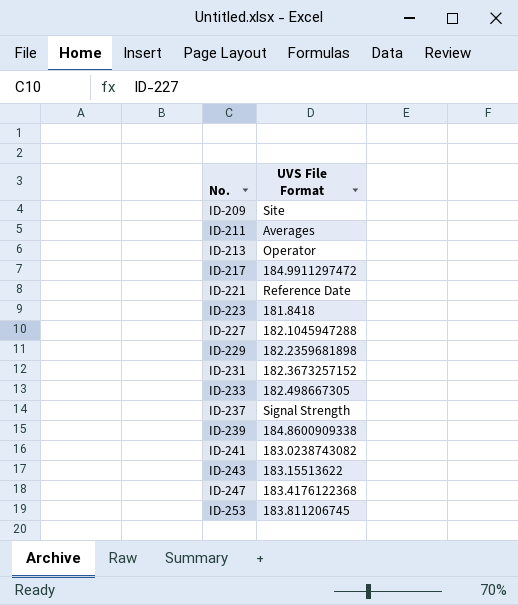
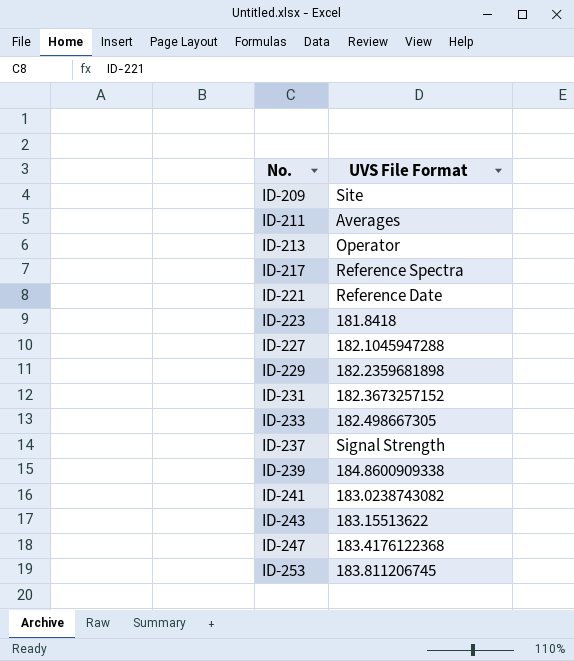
ID-217 | UVS File Format: 184.9911297472 -> Reference Spectra

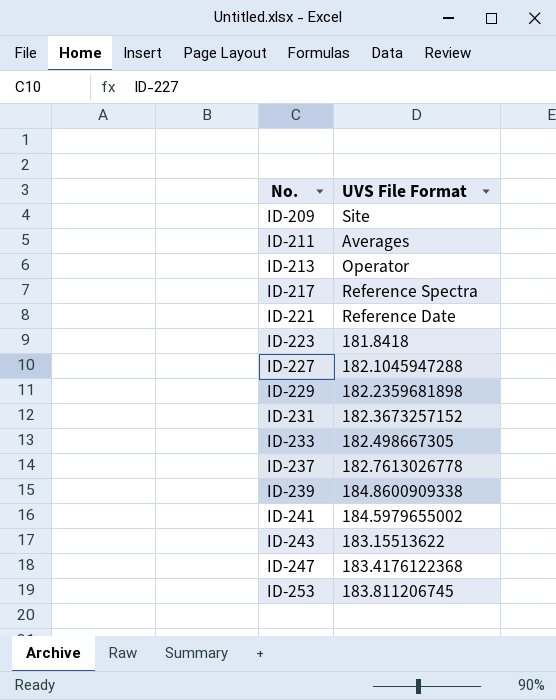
ID-237 | UVS File Format: Signal Strength -> 182.7613026778
ID-241 | UVS File Format: 183.0238743082 -> 184.5979655002

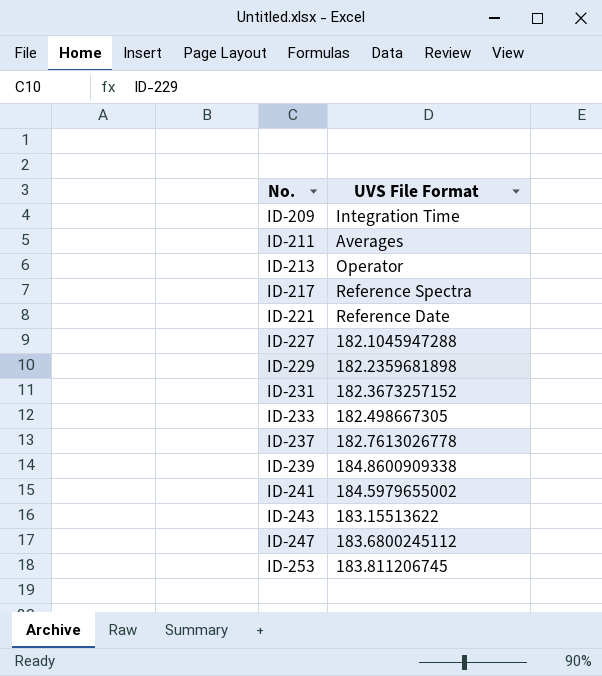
row ID-223: 181.8418 -> none
ID-209 | UVS File Format: Site -> Integration Time
ID-247 | UVS File Format: 183.4176122368 -> 183.6800245112

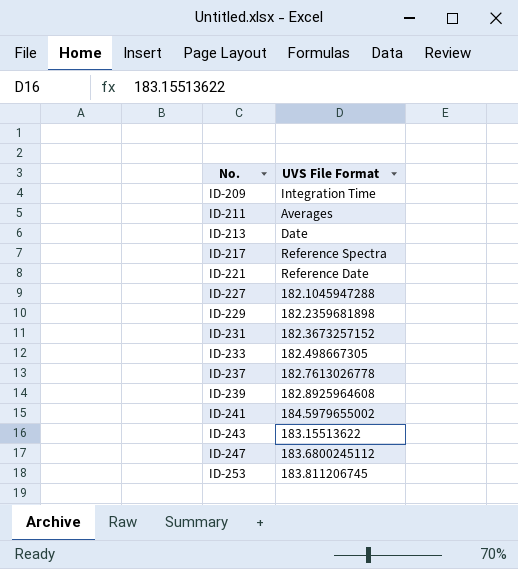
ID-213 | UVS File Format: Operator -> Date
ID-239 | UVS File Format: 184.8600909338 -> 182.8925964608

